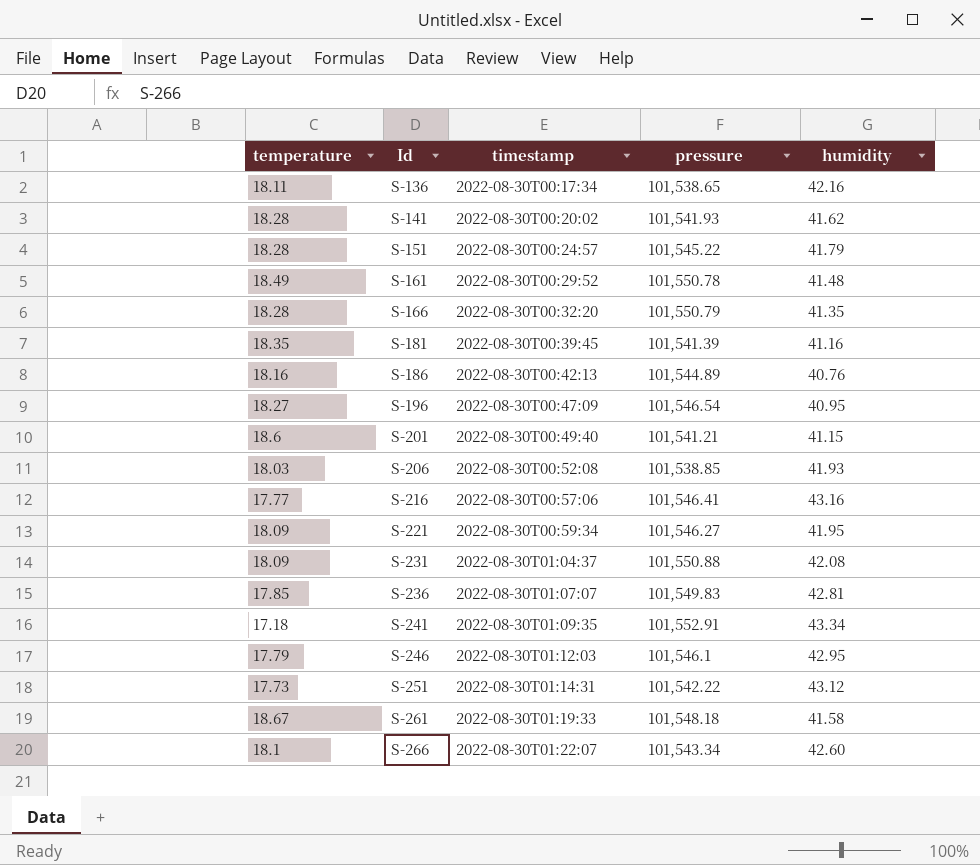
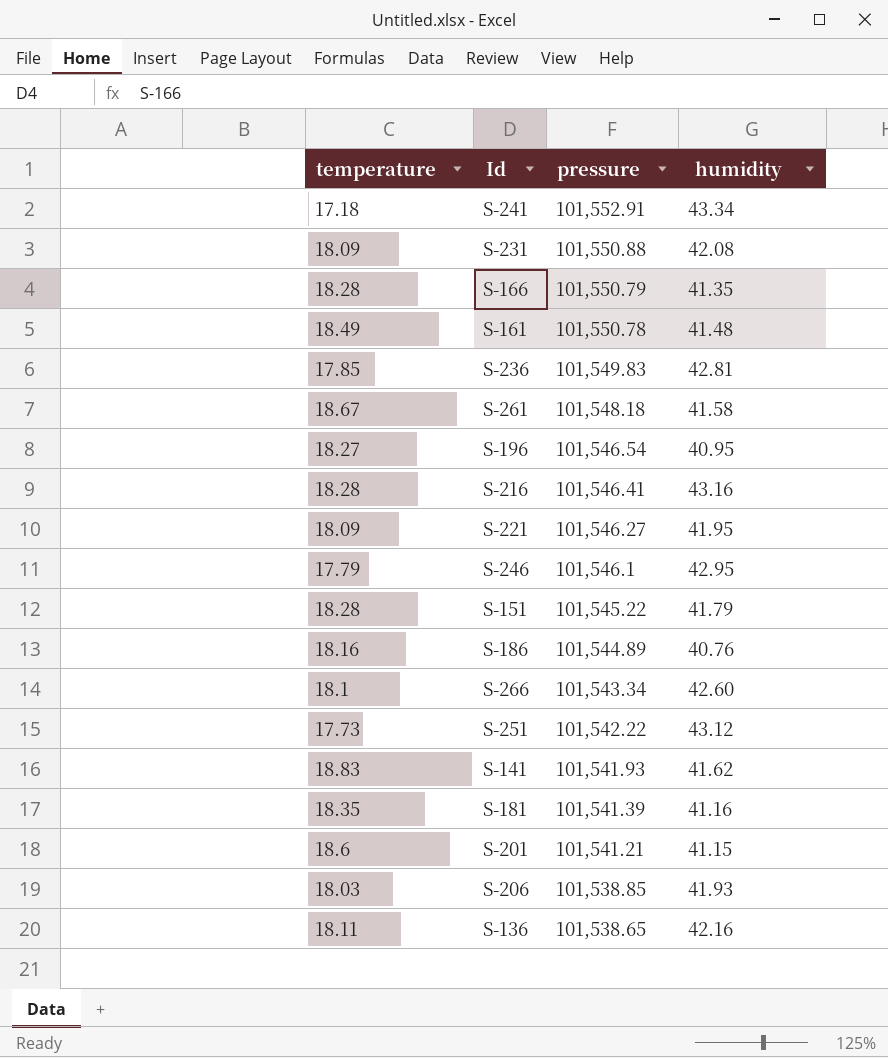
row order: Id ascending -> pressure descending
column timestamp | position: 3 -> none
S-216 | temperature: 17.77 -> 18.28
S-141 | temperature: 18.28 -> 18.83

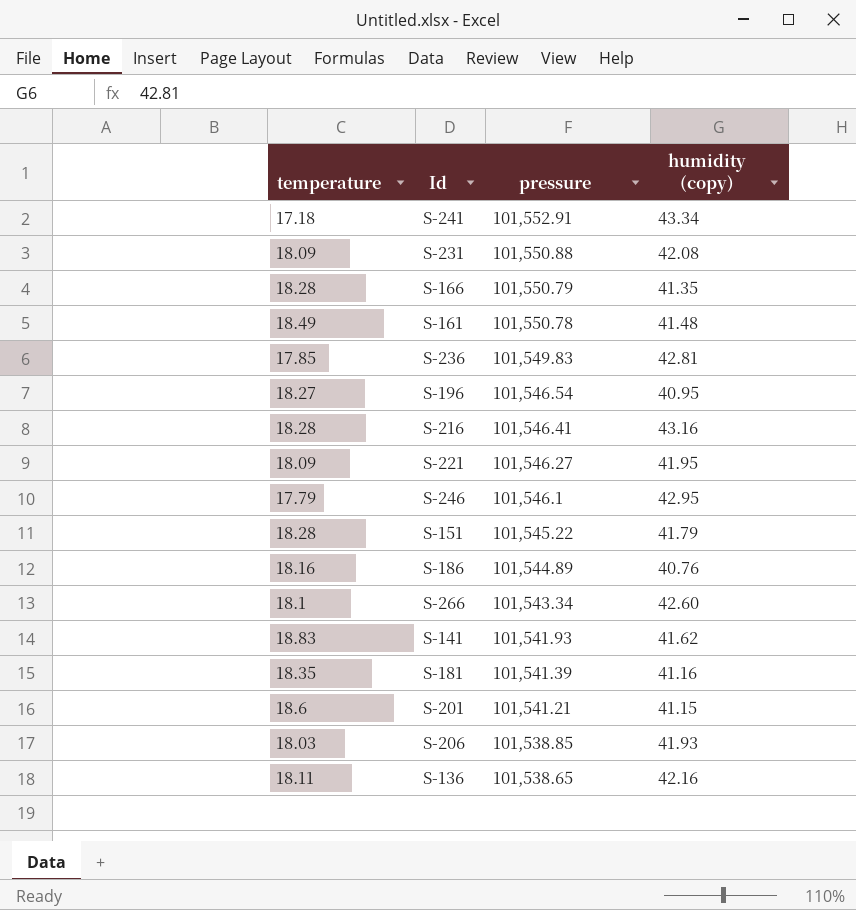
column name: humidity -> humidity (copy)
row S-261: 18.67 | 101,548.18 | 41.58 -> none
row S-251: 17.73 | 101,542.22 | 43.12 -> none

